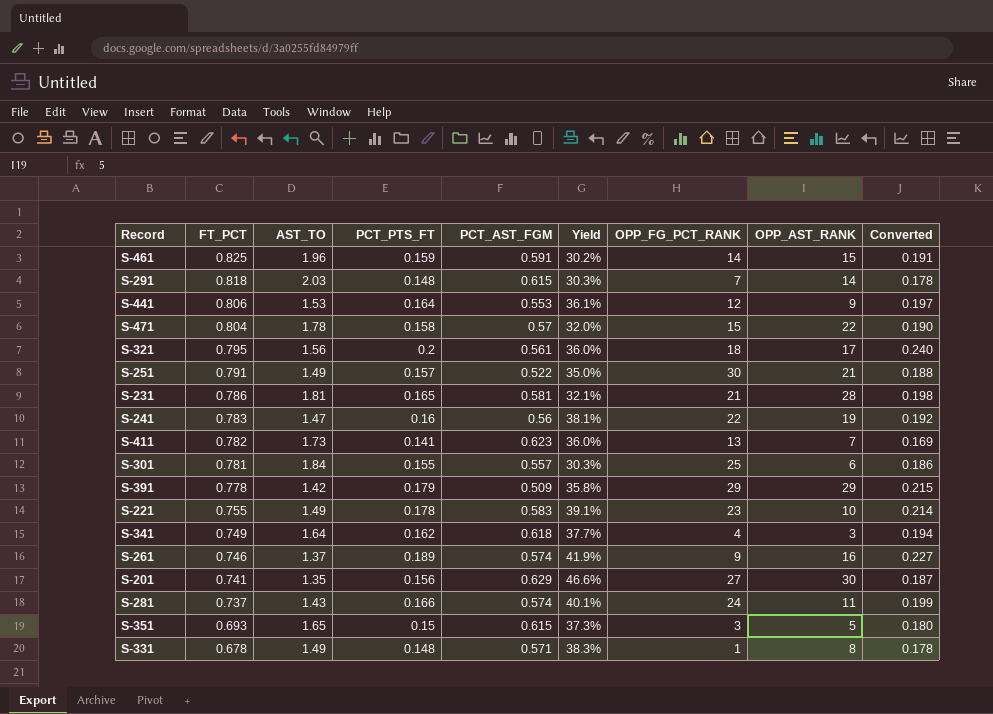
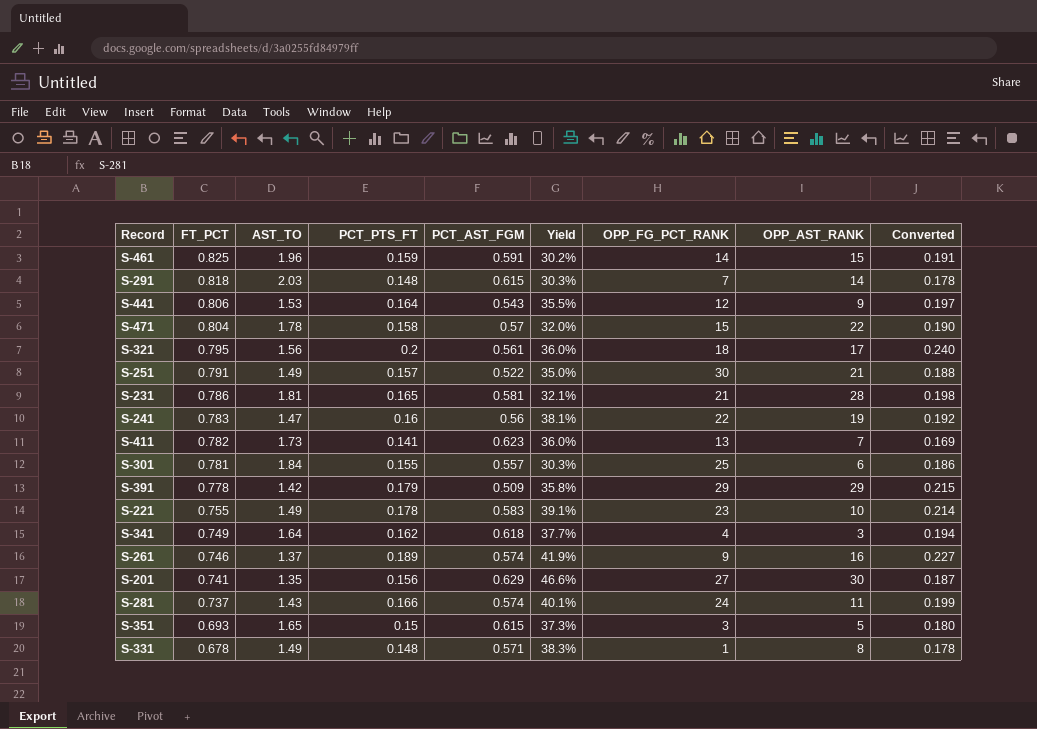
S-441 | PCT_AST_FGM: 0.553 -> 0.543
S-441 | Yield: 36.1% -> 35.5%

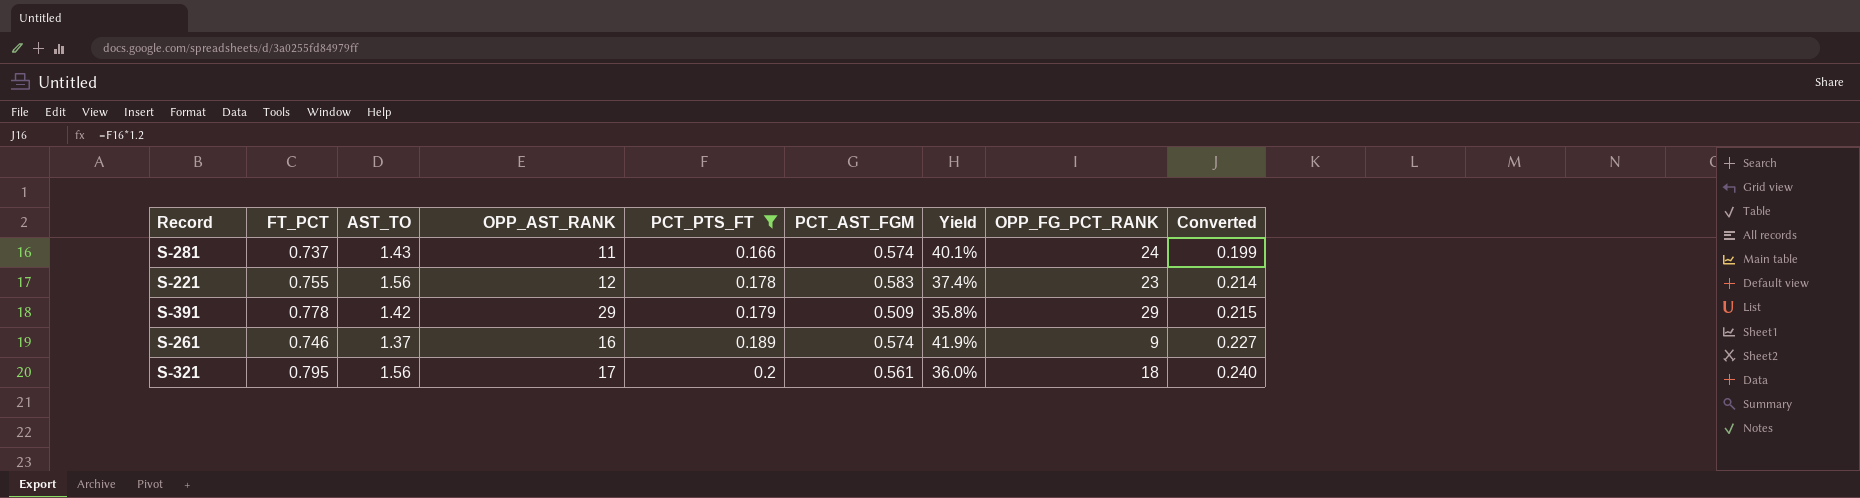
filter: none -> PCT_PTS_FT >= 0.166
row order: FT_PCT descending -> PCT_PTS_FT ascending
column OPP_AST_RANK | position: 8 -> 4
S-221 | AST_TO: 1.49 -> 1.56
S-221 | OPP_AST_RANK: 10 -> 12
S-221 | Yield: 39.1% -> 37.4%

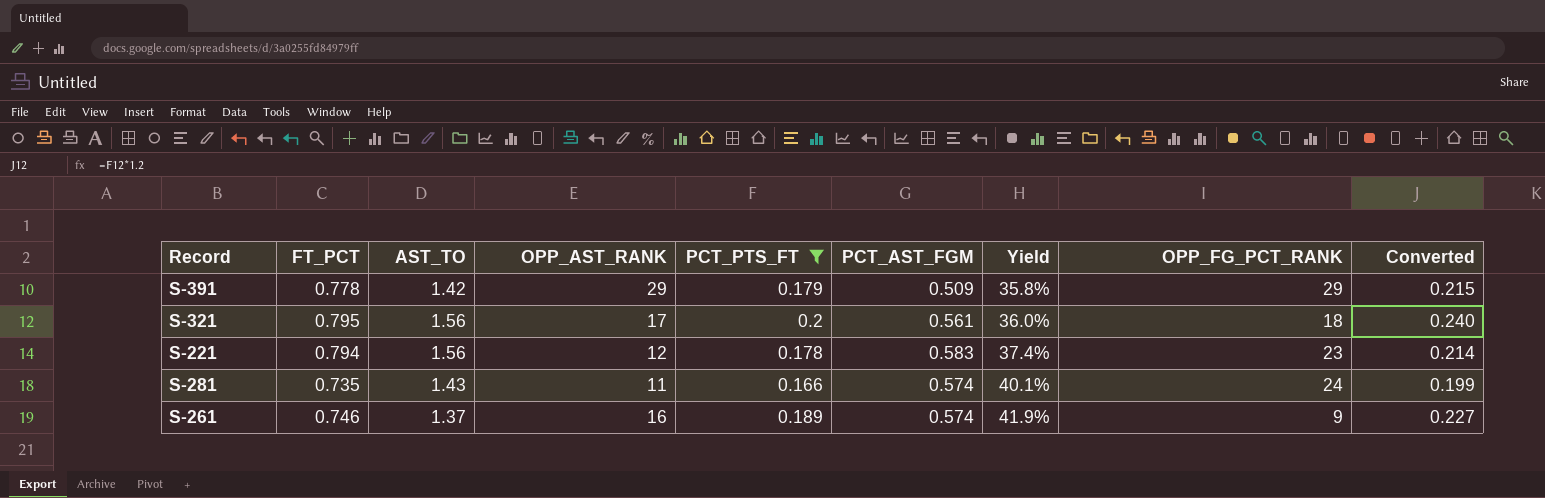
row order: PCT_PTS_FT ascending -> Yield ascending
S-221 | FT_PCT: 0.755 -> 0.794
S-281 | FT_PCT: 0.737 -> 0.735

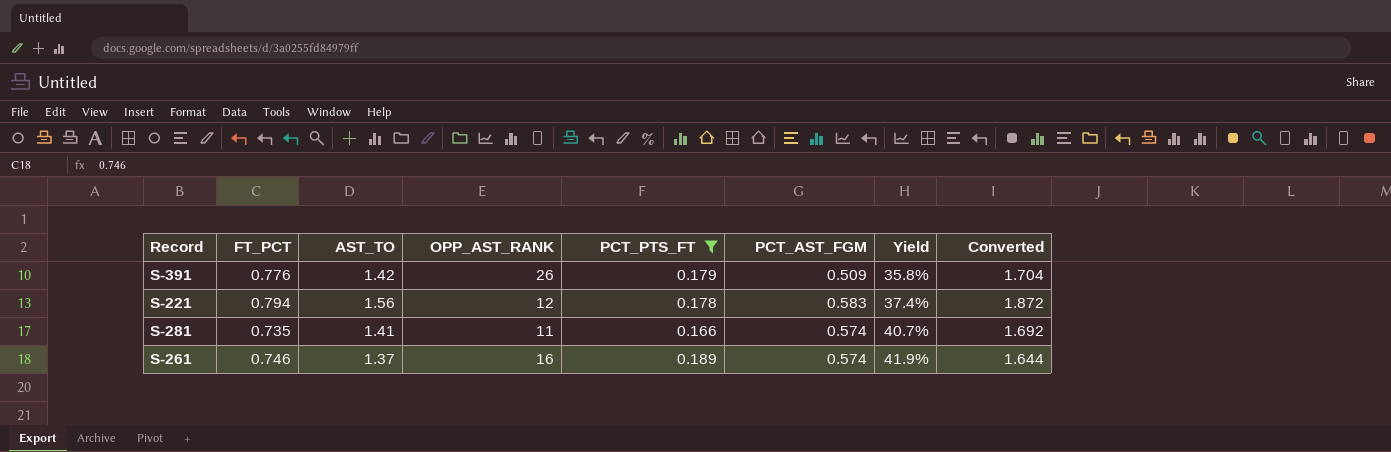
column OPP_FG_PCT_RANK | position: 8 -> none
column Converted | formula: [PCT_PTS_FT] * 1.2 -> [AST_TO] * 1.2
row S-321: 0.795 | 1.56 | 17 | 0.2 | 0.561 | 36.0% | 18 | 0.240 -> none
S-391 | FT_PCT: 0.778 -> 0.776
S-391 | OPP_AST_RANK: 29 -> 26
S-281 | AST_TO: 1.43 -> 1.41
S-281 | Yield: 40.1% -> 40.7%

